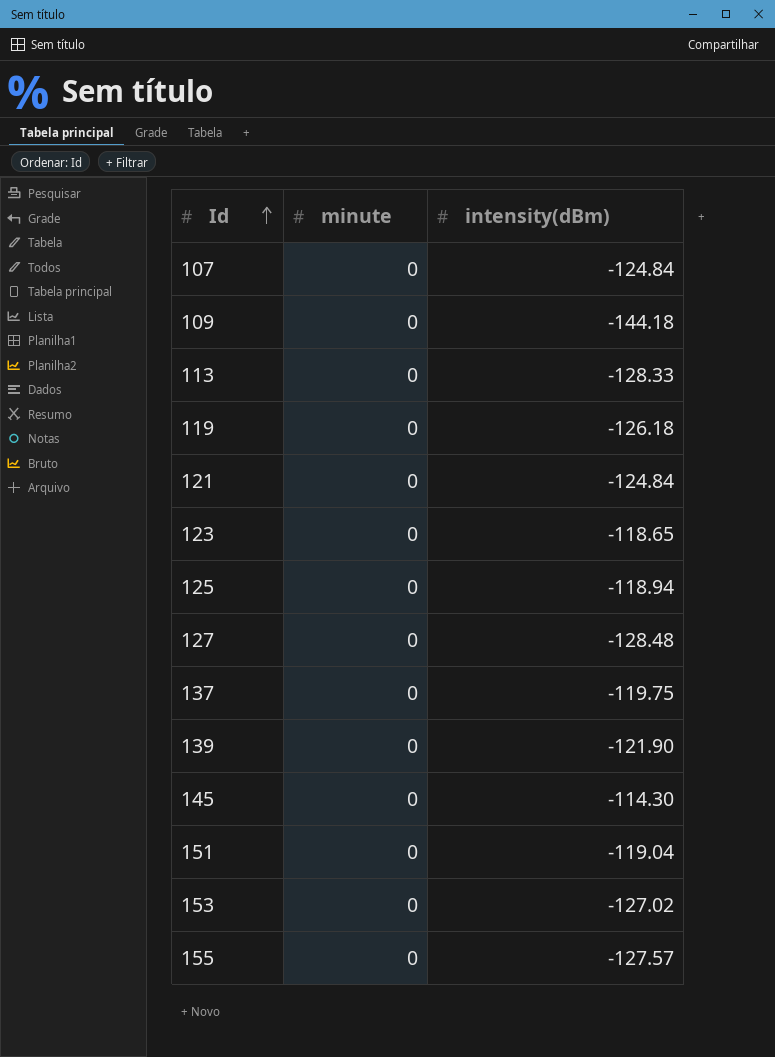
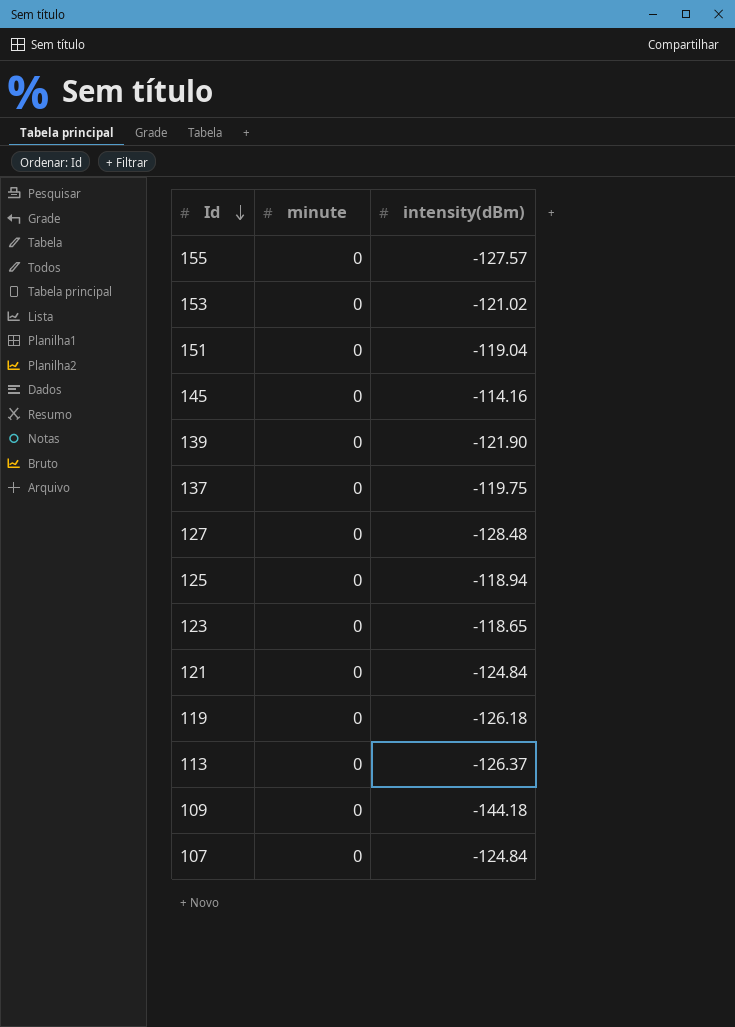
row order: Id ascending -> Id descending
153 | intensity(dBm): -127.02 -> -121.02
145 | intensity(dBm): -114.30 -> -114.16
113 | intensity(dBm): -128.33 -> -126.37

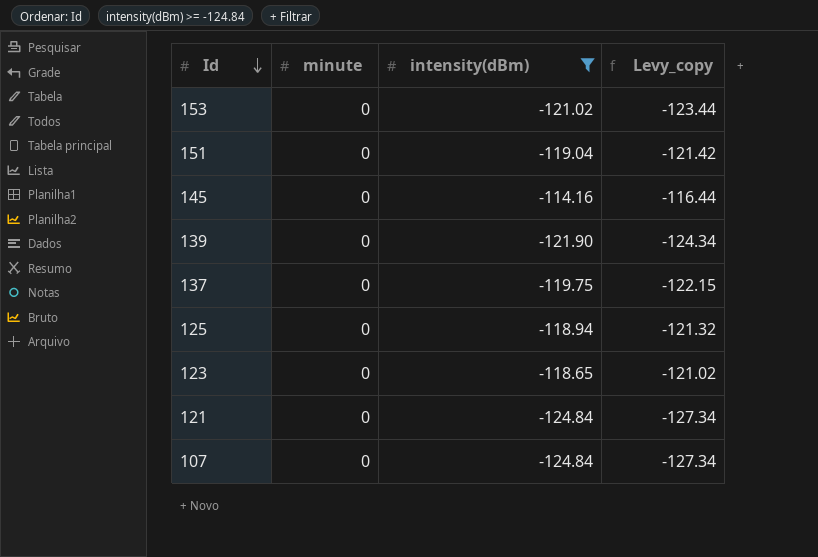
filter: none -> intensity(dBm) >= -124.84
column Levy_copy | formula: none -> [intensity(dBm)] * 1.02

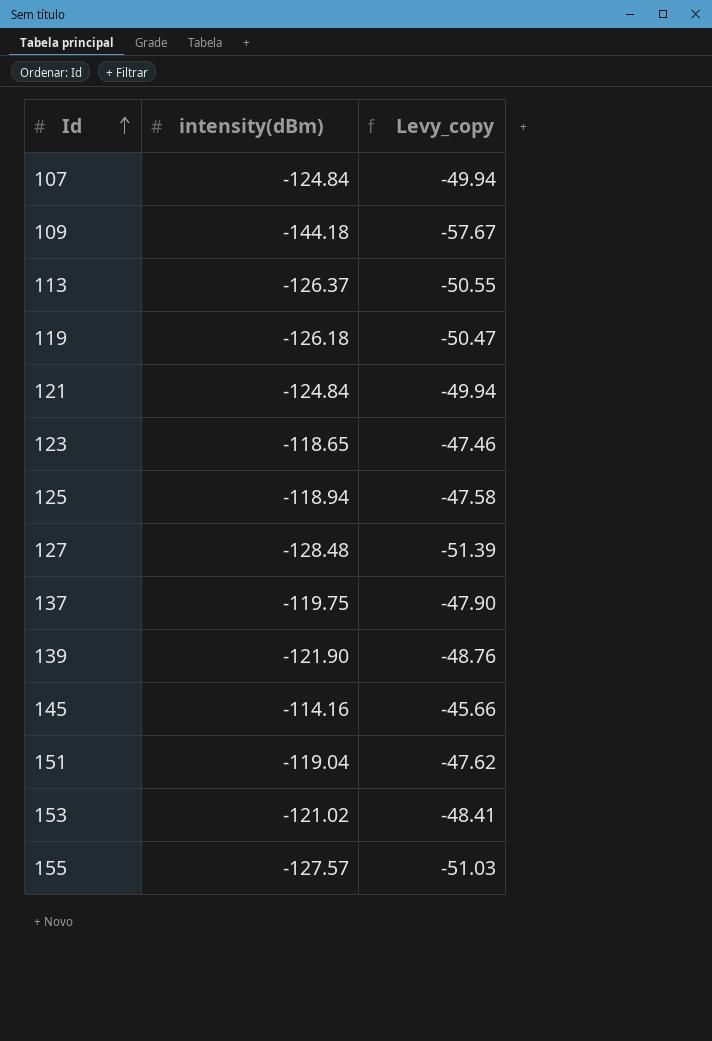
filter: intensity(dBm) >= -124.84 -> none
row order: Id descending -> Id ascending
column minute | position: 2 -> none
column Levy_copy | formula: [intensity(dBm)] * 1.02 -> [intensity(dBm)] * 0.4

